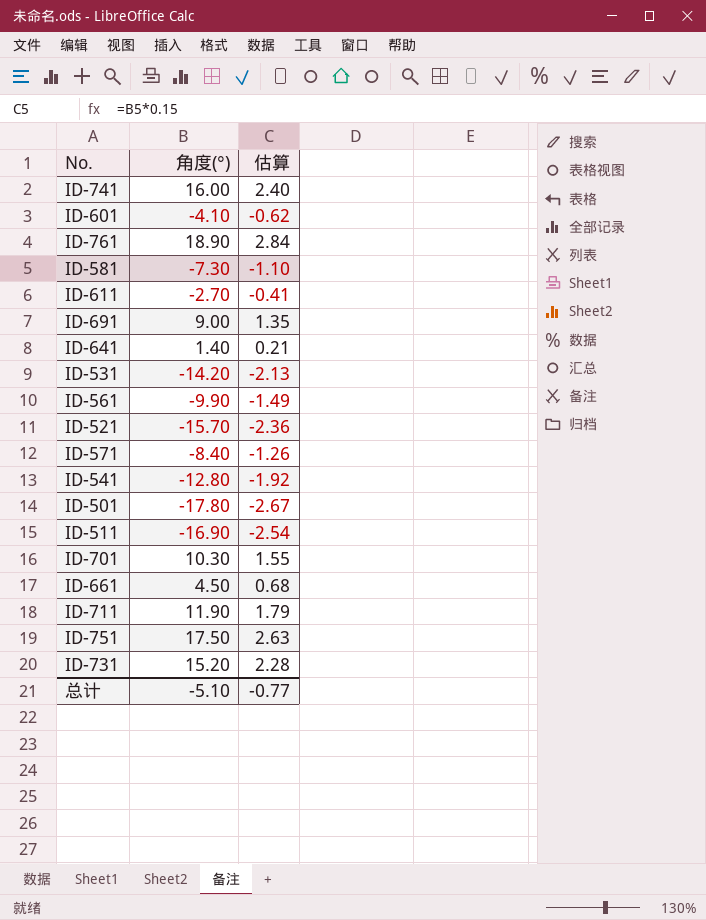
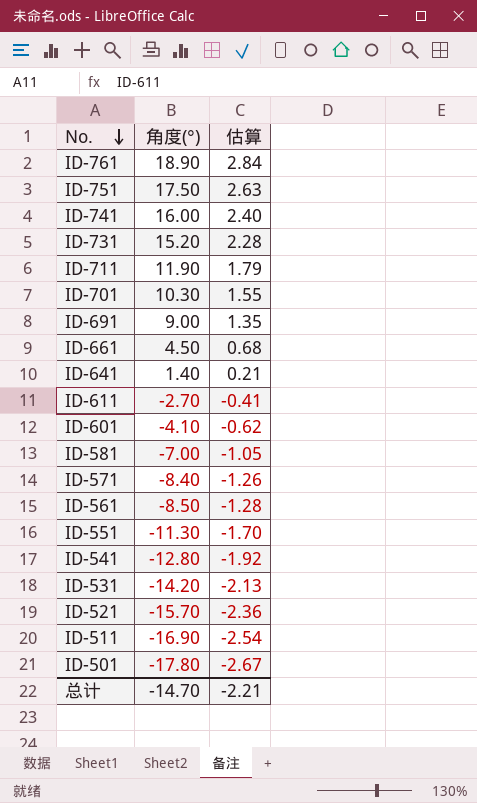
row order: none -> No. descending
ID-581 | 角度(°): -7.30 -> -7.00
ID-581 | 估算: -1.10 -> -1.05
ID-561 | 角度(°): -9.90 -> -8.50
ID-561 | 估算: -1.49 -> -1.28
row ID-551: none -> -11.30 | -1.70
总计 | 角度(°): -5.10 -> -14.70
总计 | 估算: -0.77 -> -2.21

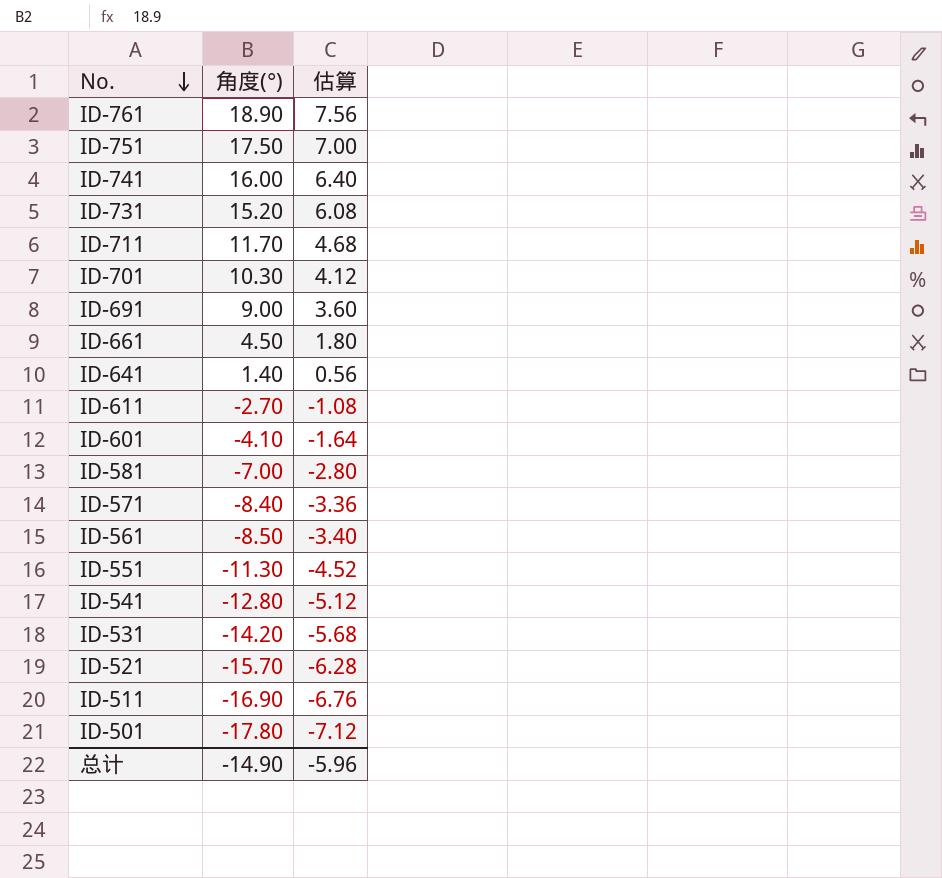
column 估算 | formula: [角度(°)] * 0.15 -> [角度(°)] * 0.4
ID-711 | 角度(°): 11.90 -> 11.70
总计 | 角度(°): -14.70 -> -14.90
总计 | 估算: -2.21 -> -5.96

